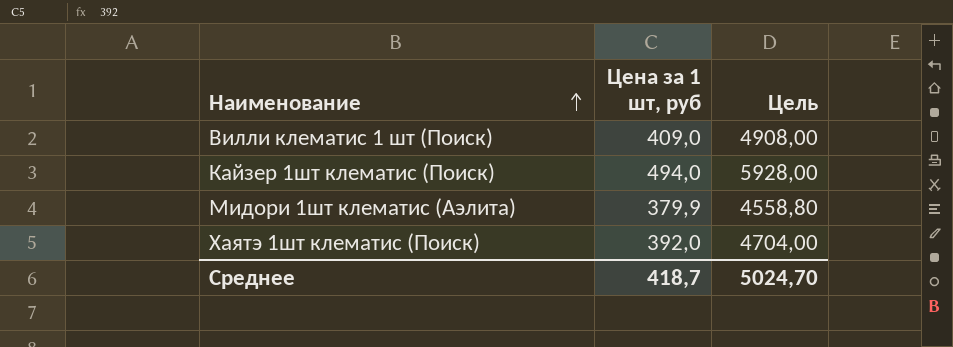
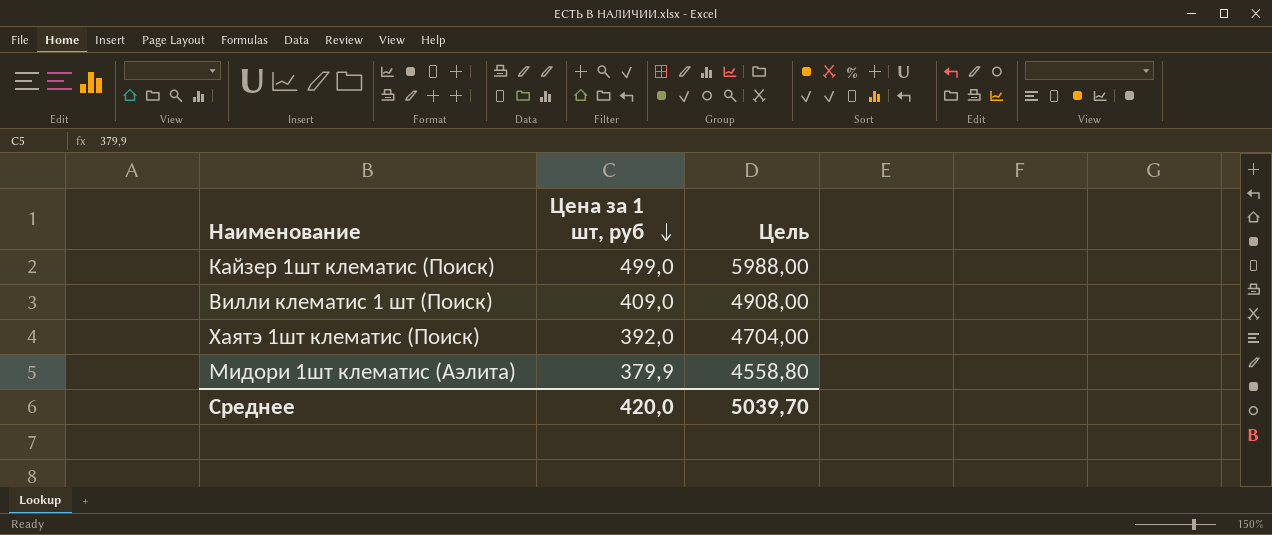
row order: Наименование ascending -> Цена за 1 шт, руб descending
Кайзер 1шт клематис (Поиск) | Цена за 1 шт, руб: 494,0 -> 499,0
Кайзер 1шт клематис (Поиск) | Цель: 5928,00 -> 5988,00
Среднее | Цена за 1 шт, руб: 418,7 -> 420,0
Среднее | Цель: 5024,70 -> 5039,70

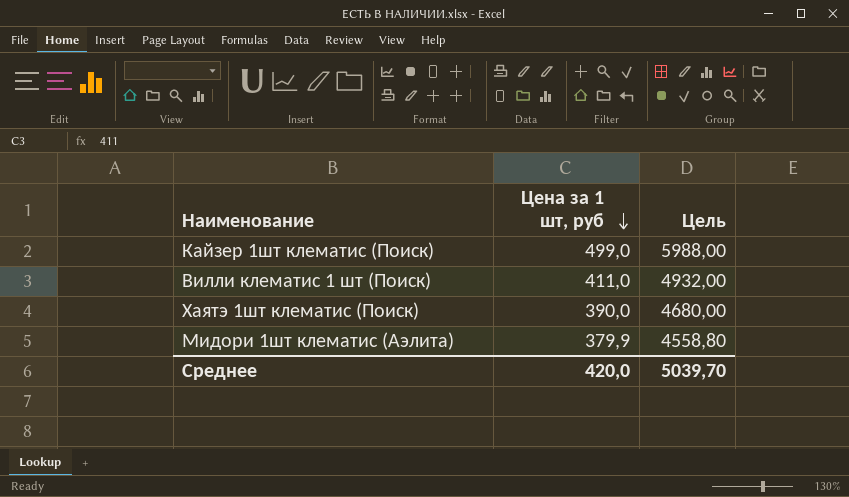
Вилли клематис 1 шт (Поиск) | Цена за 1 шт, руб: 409,0 -> 411,0
Вилли клематис 1 шт (Поиск) | Цель: 4908,00 -> 4932,00
Хаятэ 1шт клематис (Поиск) | Цена за 1 шт, руб: 392,0 -> 390,0
Хаятэ 1шт клематис (Поиск) | Цель: 4704,00 -> 4680,00

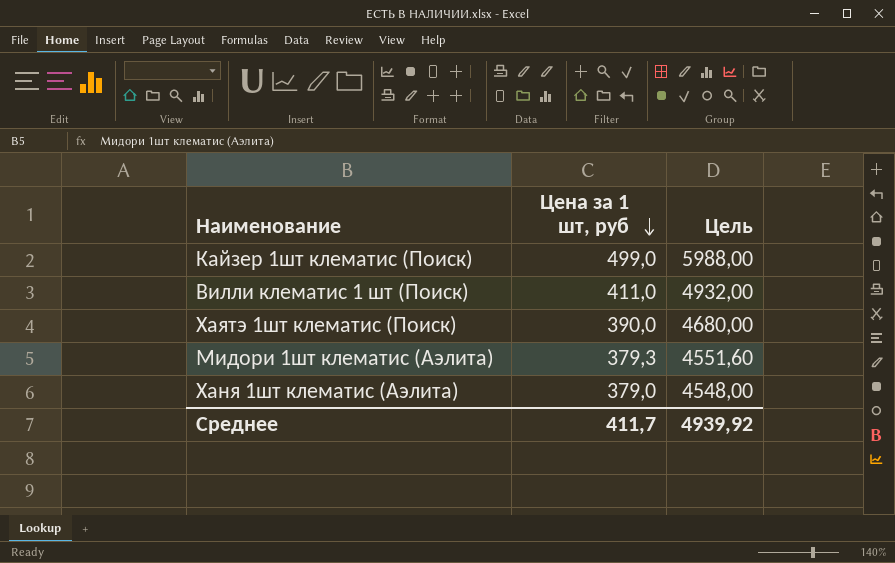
Мидори 1шт клематис (Аэлита) | Цена за 1 шт, руб: 379,9 -> 379,3
Мидори 1шт клематис (Аэлита) | Цель: 4558,80 -> 4551,60
row Ханя 1шт клематис (Аэлита): none -> 379,0 | 4548,00
Среднее | Цена за 1 шт, руб: 420,0 -> 411,7
Среднее | Цель: 5039,70 -> 4939,92

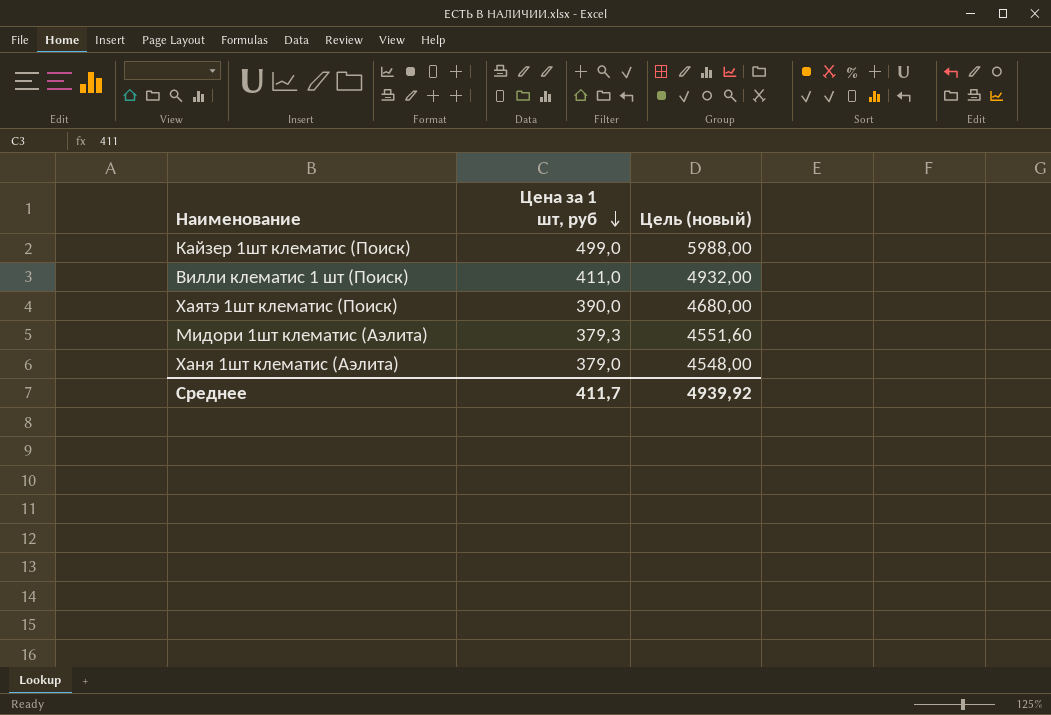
column name: Цель -> Цель (новый)

